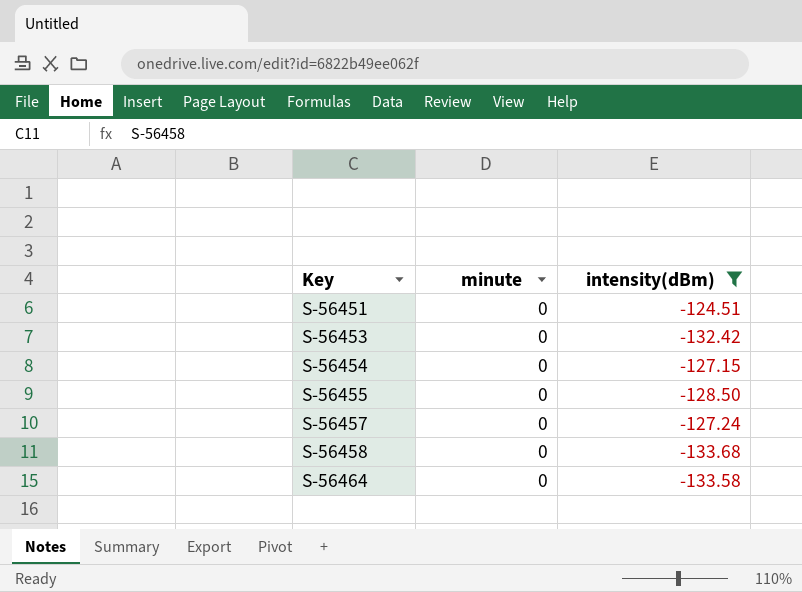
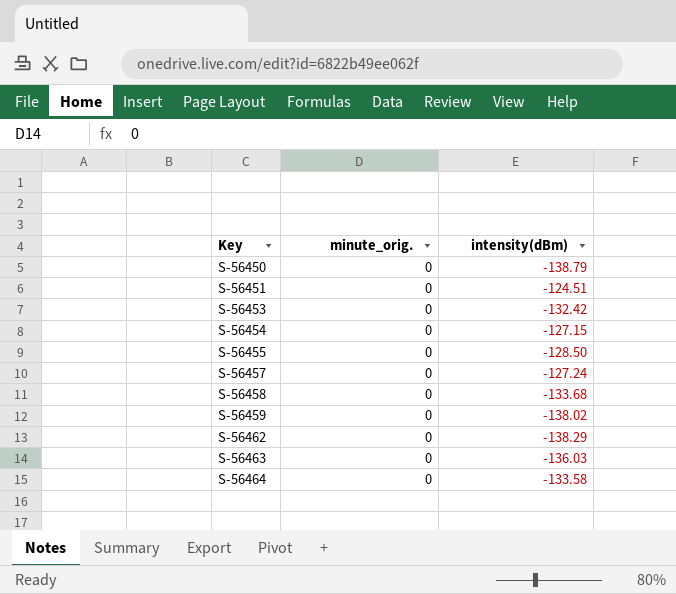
filter: intensity(dBm) >= -133.68 -> none
column name: minute -> minute_orig.

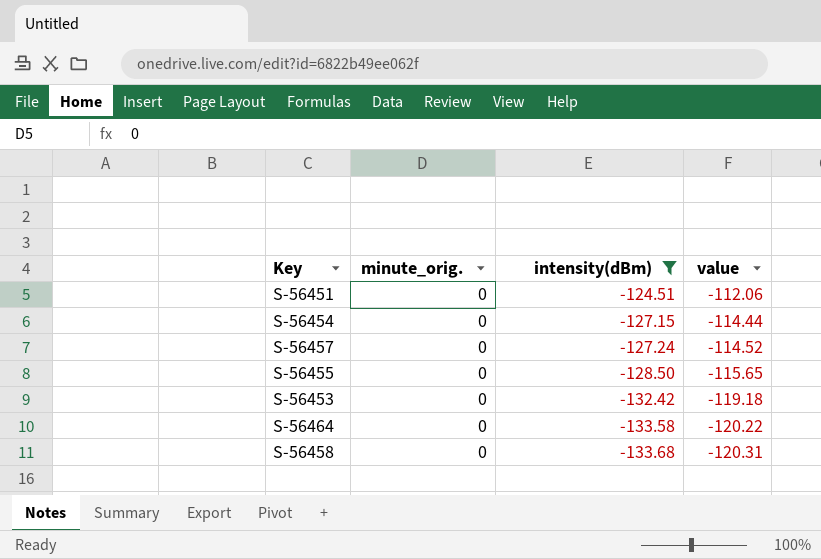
filter: none -> intensity(dBm) >= -133.68
row order: Key ascending -> intensity(dBm) descending
column value | formula: none -> [intensity(dBm)] * 0.9

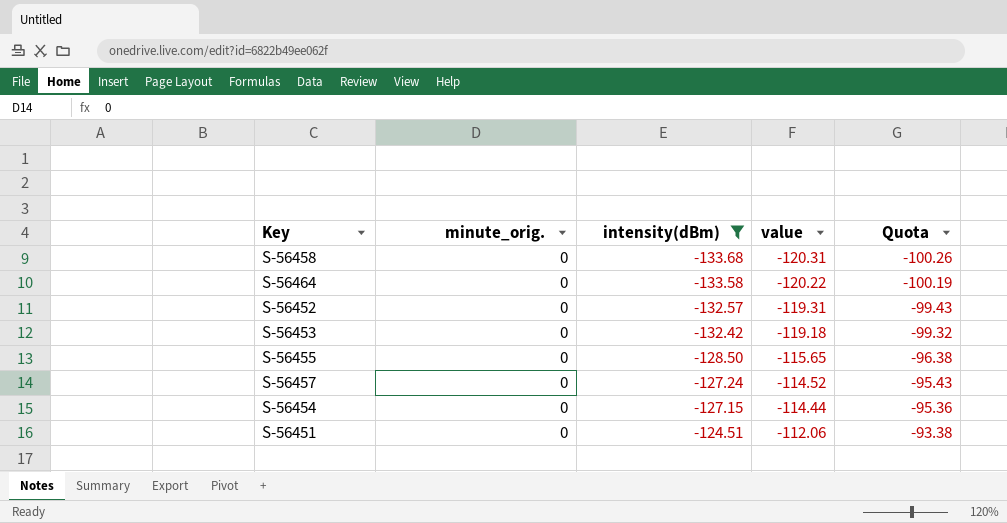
row order: intensity(dBm) descending -> intensity(dBm) ascending
column Quota | formula: none -> [intensity(dBm)] * 0.75
row S-56452: none -> 0 | -132.57 | -119.31 | -99.43

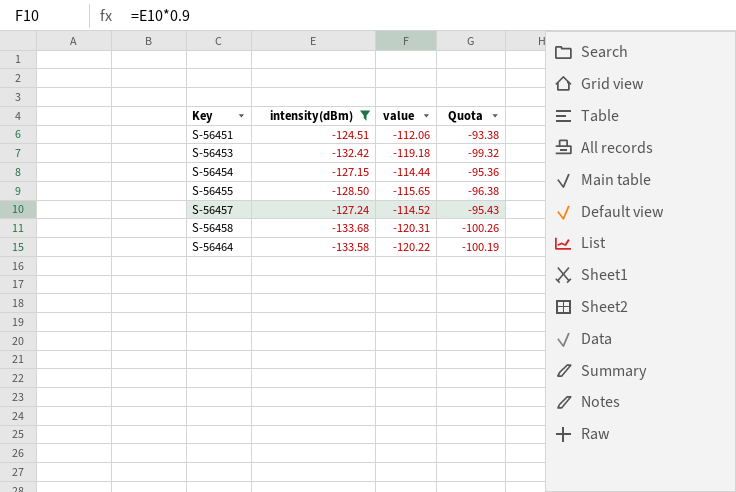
row order: intensity(dBm) ascending -> Key ascending
column minute_orig. | position: 2 -> none
row S-56452: 0 | -132.57 | -119.31 | -99.43 -> none

